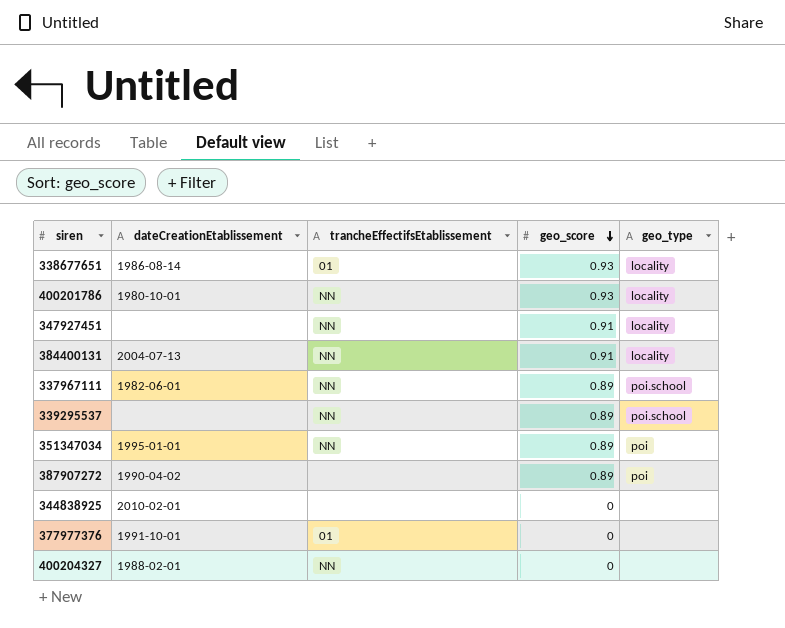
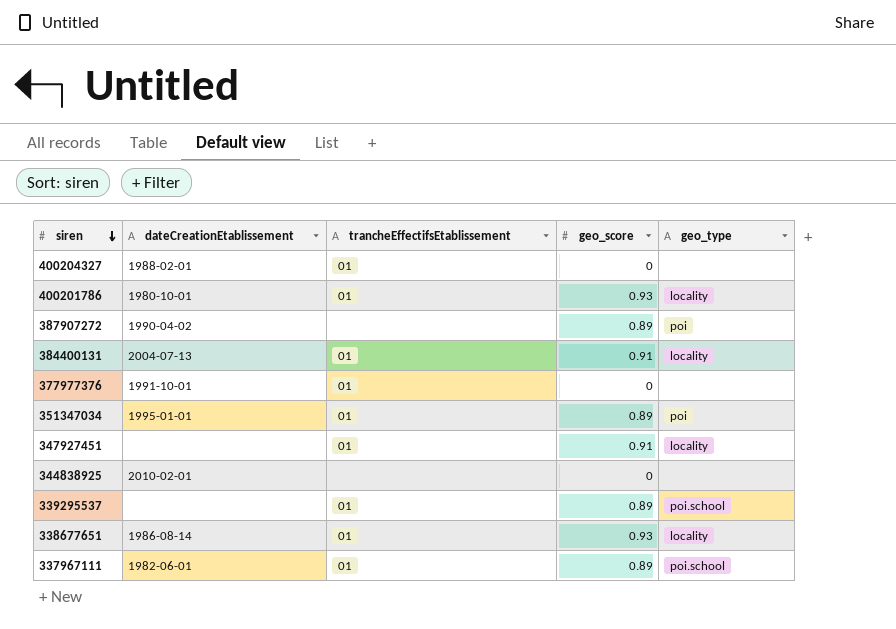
row order: geo_score descending -> siren descending
400204327 | trancheEffectifsEtablissement: NN -> 01
400201786 | trancheEffectifsEtablissement: NN -> 01
384400131 | trancheEffectifsEtablissement: NN -> 01
351347034 | trancheEffectifsEtablissement: NN -> 01
347927451 | trancheEffectifsEtablissement: NN -> 01
339295537 | trancheEffectifsEtablissement: NN -> 01
337967111 | trancheEffectifsEtablissement: NN -> 01

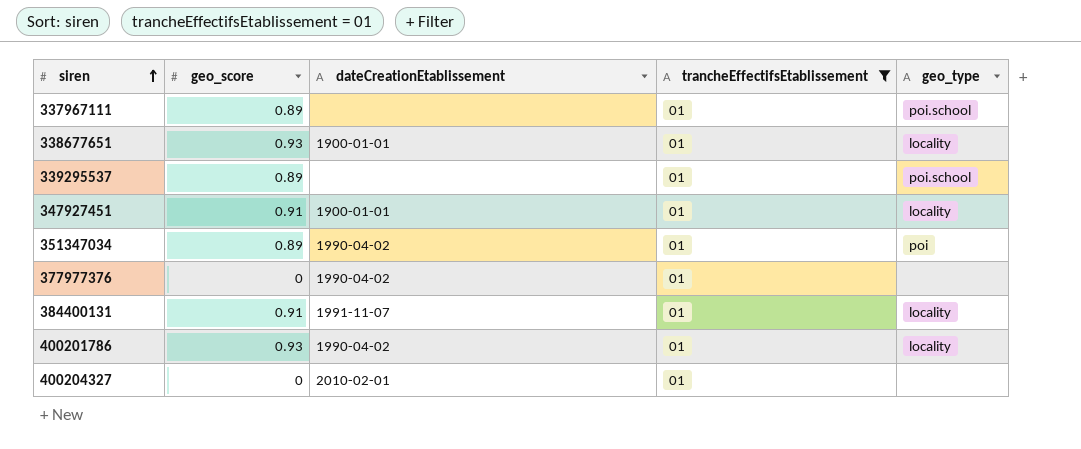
filter: none -> trancheEffectifsEtablissement = 01
row order: siren descending -> siren ascending
column geo_score | position: 4 -> 2
337967111 | dateCreationEtablissement: 1982-06-01 -> none
338677651 | dateCreationEtablissement: 1986-08-14 -> 1900-01-01
347927451 | dateCreationEtablissement: none -> 1900-01-01
351347034 | dateCreationEtablissement: 1995-01-01 -> 1990-04-02
377977376 | dateCreationEtablissement: 1991-10-01 -> 1990-04-02
384400131 | dateCreationEtablissement: 2004-07-13 -> 1991-11-07
400201786 | dateCreationEtablissement: 1980-10-01 -> 1990-04-02
400204327 | dateCreationEtablissement: 1988-02-01 -> 2010-02-01

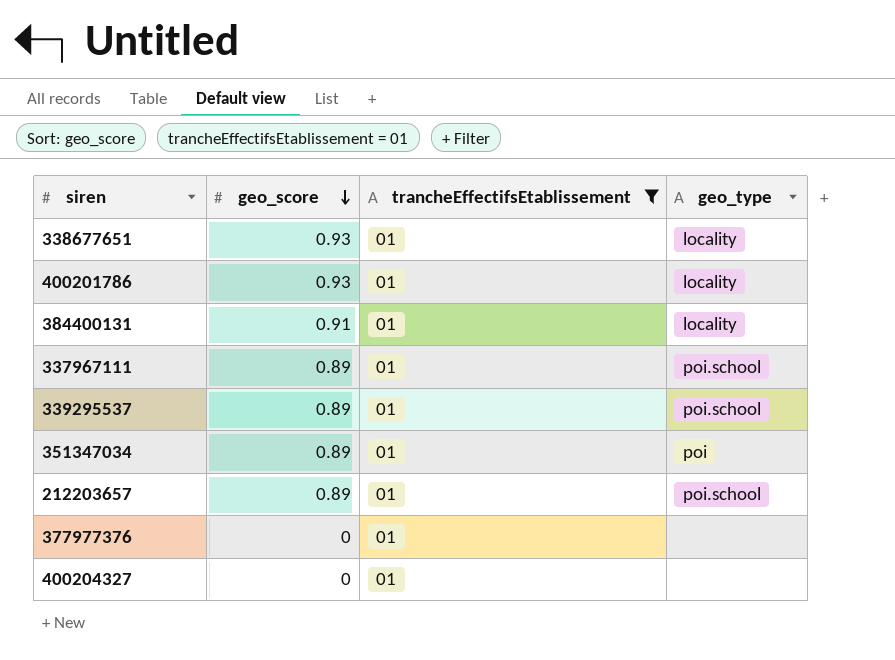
row order: siren ascending -> geo_score descending
column dateCreationEtablissement | position: 3 -> none
row 347927451: 0.91 | 1900-01-01 | 01 | locality -> none
row 212203657: none -> 0.89 | 01 | poi.school

